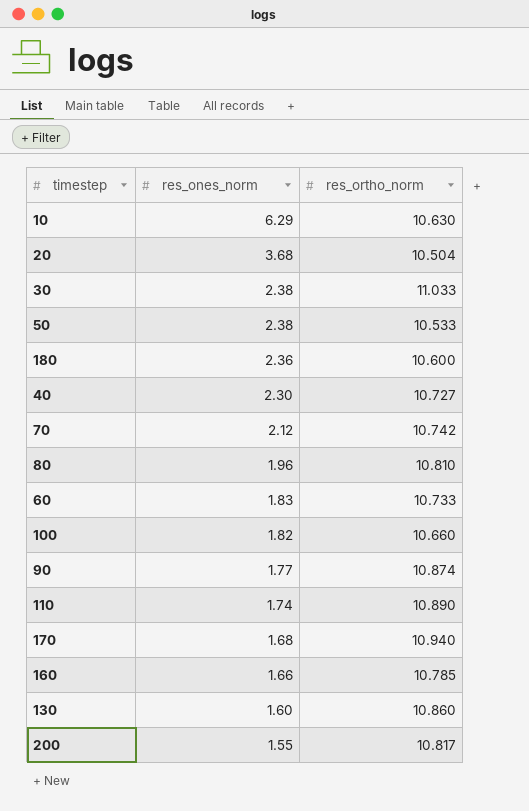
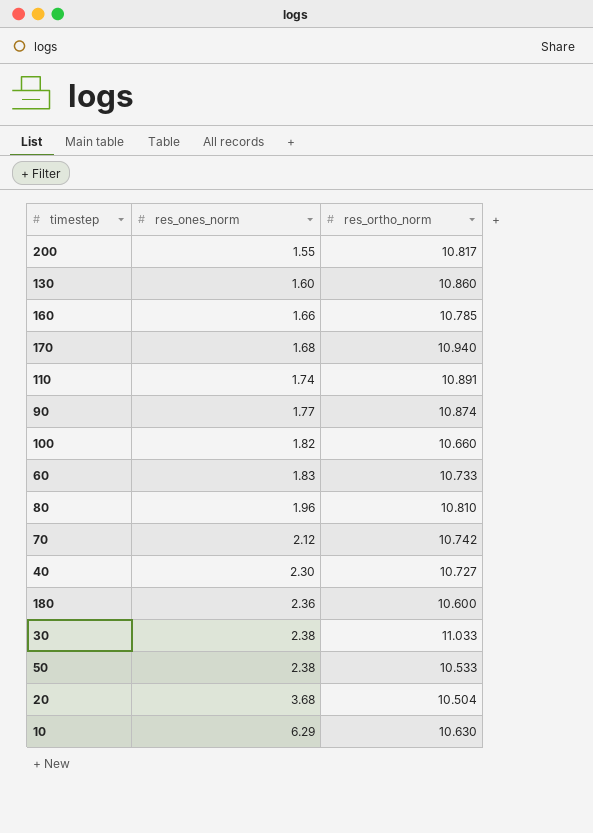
row order: res_ones_norm descending -> res_ones_norm ascending
110 | res_ortho_norm: 10.890 -> 10.891

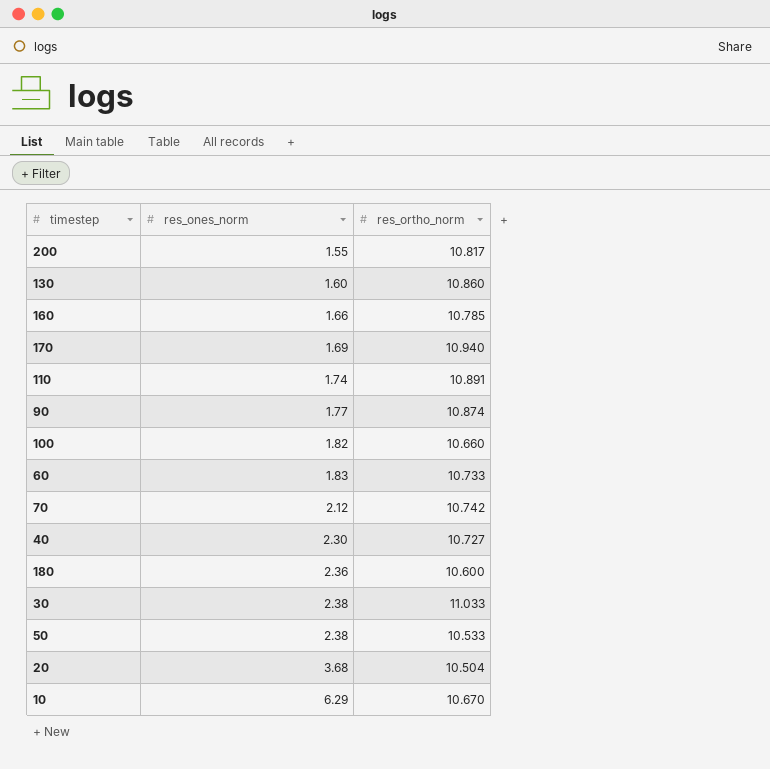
row 80: 1.96 | 10.810 -> none
170 | res_ones_norm: 1.68 -> 1.69
10 | res_ortho_norm: 10.630 -> 10.670

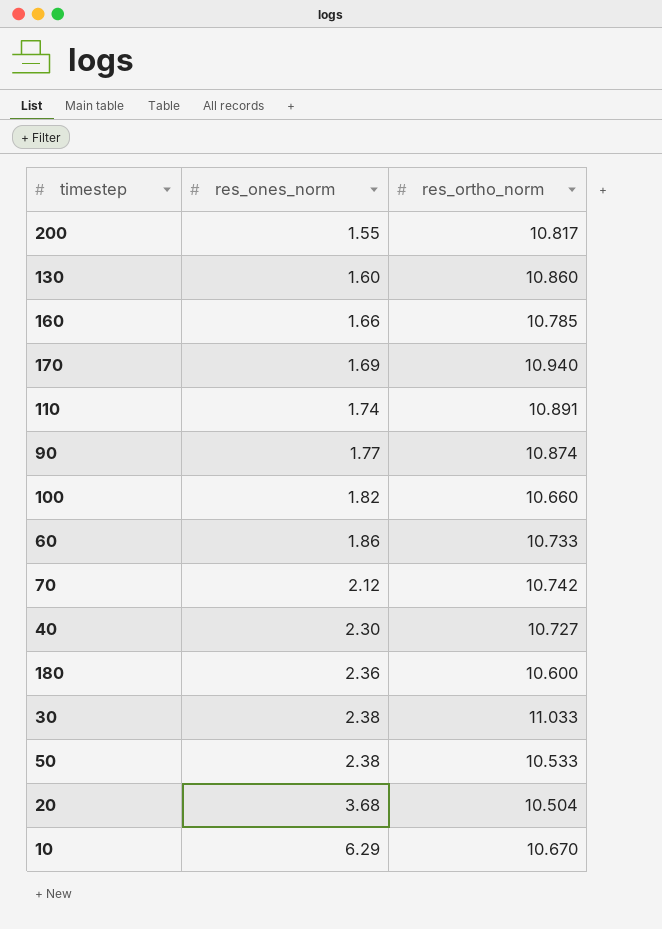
60 | res_ones_norm: 1.83 -> 1.86

